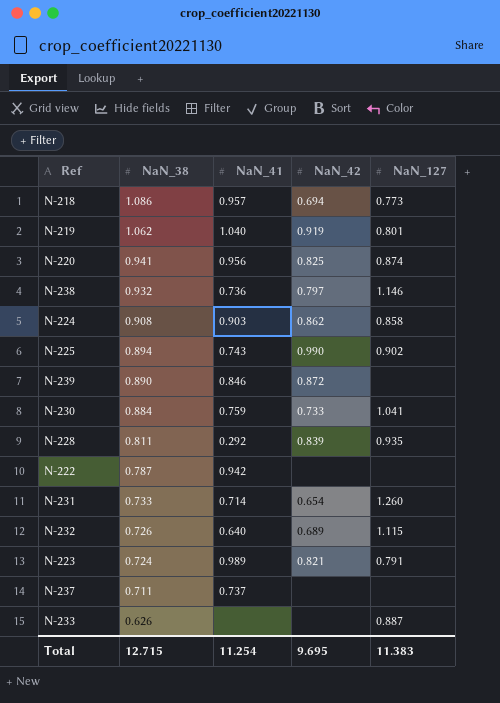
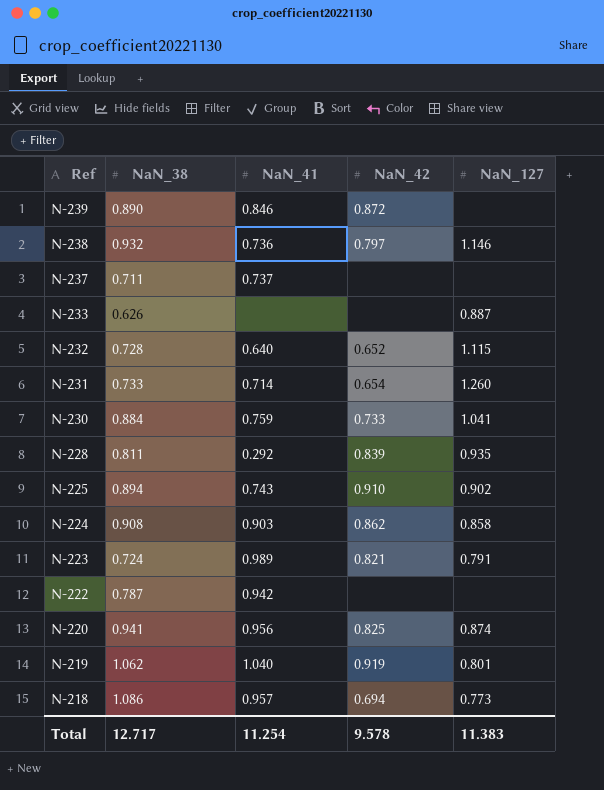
row order: NaN_38 descending -> Ref descending
N-232 | NaN_38: 0.726 -> 0.728
N-232 | NaN_42: 0.689 -> 0.652
N-225 | NaN_42: 0.990 -> 0.910
Total | NaN_38: 12.715 -> 12.717
Total | NaN_42: 9.695 -> 9.578

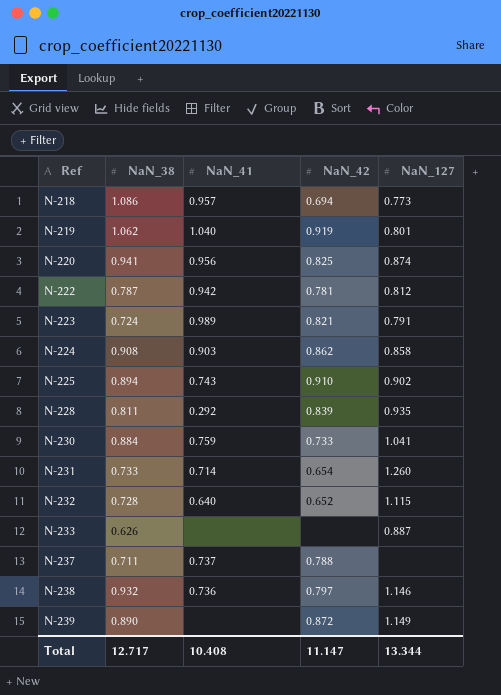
row order: Ref descending -> Ref ascending
N-222 | NaN_42: none -> 0.781
N-222 | NaN_127: none -> 0.812
N-237 | NaN_42: none -> 0.788
N-239 | NaN_41: 0.846 -> none
N-239 | NaN_127: none -> 1.149
Total | NaN_41: 11.254 -> 10.408
Total | NaN_42: 9.578 -> 11.147
Total | NaN_127: 11.383 -> 13.344

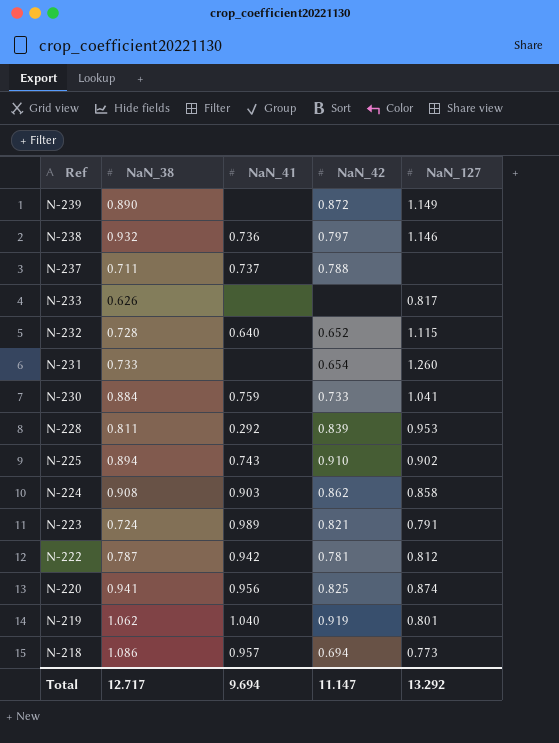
row order: Ref ascending -> Ref descending
N-233 | NaN_127: 0.887 -> 0.817
N-231 | NaN_41: 0.714 -> none
N-228 | NaN_127: 0.935 -> 0.953
Total | NaN_41: 10.408 -> 9.694
Total | NaN_127: 13.344 -> 13.292

